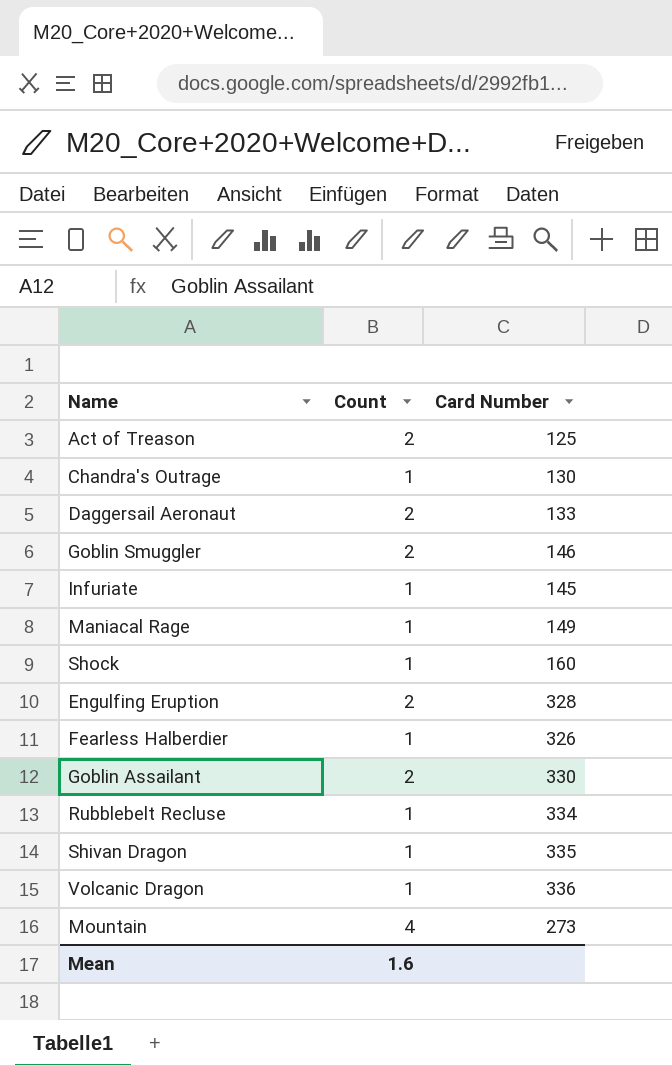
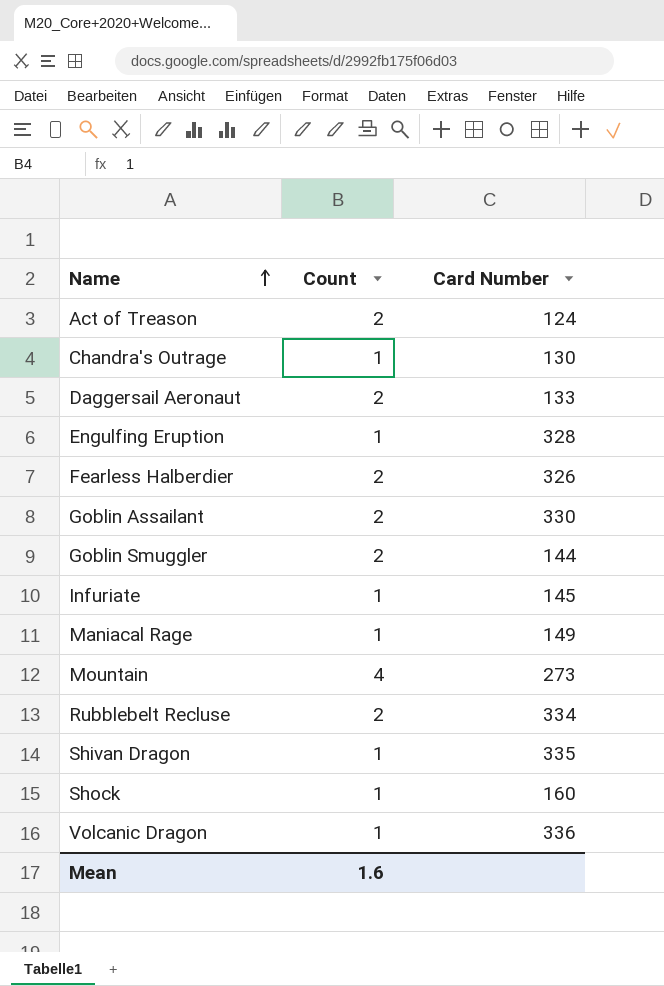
row order: none -> Name ascending
Act of Treason | Card Number: 125 -> 124
Engulfing Eruption | Count: 2 -> 1
Fearless Halberdier | Count: 1 -> 2
Goblin Smuggler | Card Number: 146 -> 144
Rubblebelt Recluse | Count: 1 -> 2

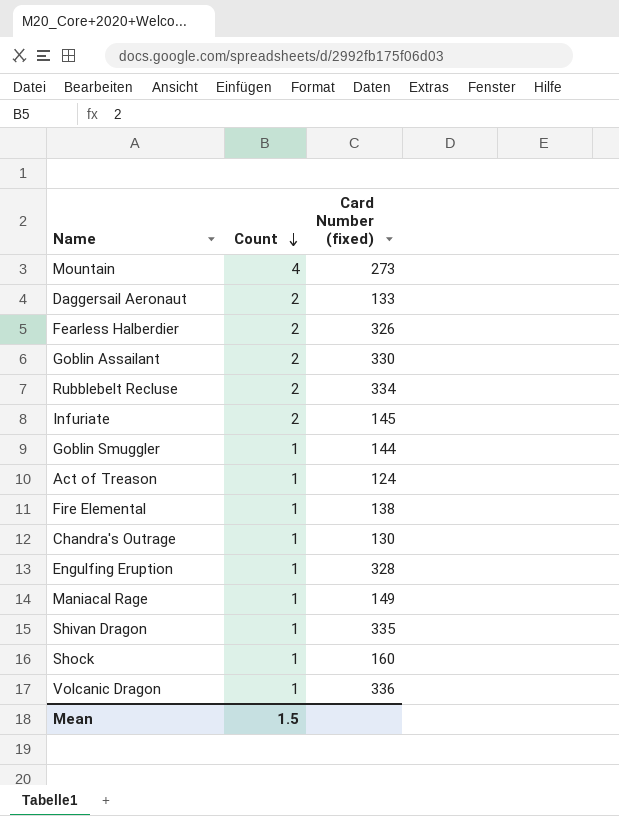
row order: Name ascending -> Count descending
column name: Card Number -> Card Number (fixed)
Infuriate | Count: 1 -> 2
Goblin Smuggler | Count: 2 -> 1
Act of Treason | Count: 2 -> 1
row Fire Elemental: none -> 1 | 138
Mean | Count: 1.6 -> 1.5

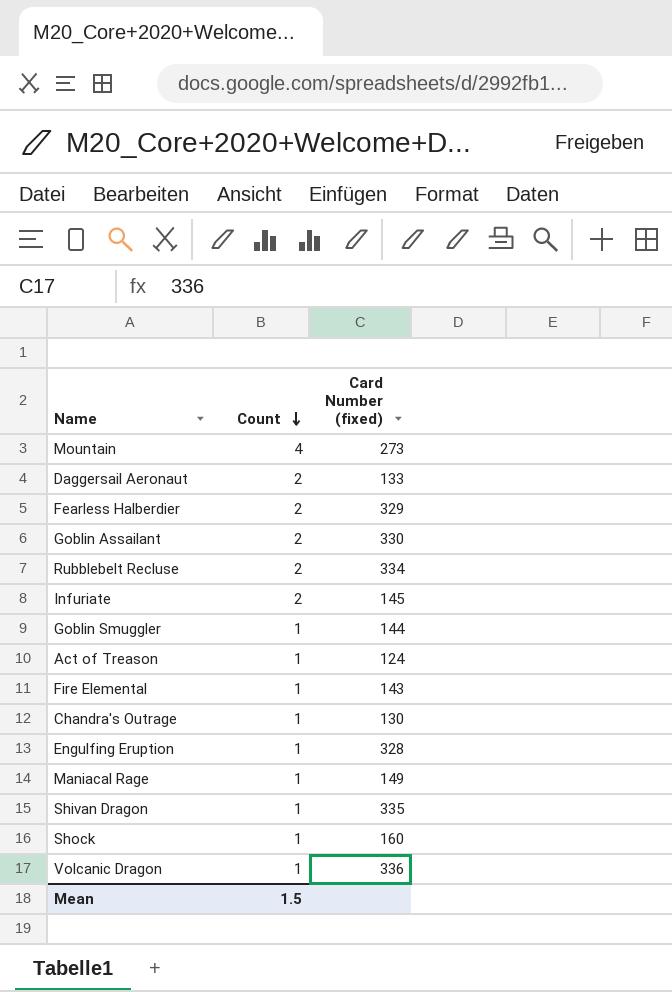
Fearless Halberdier | Card Number (fixed): 326 -> 329
Fire Elemental | Card Number (fixed): 138 -> 143

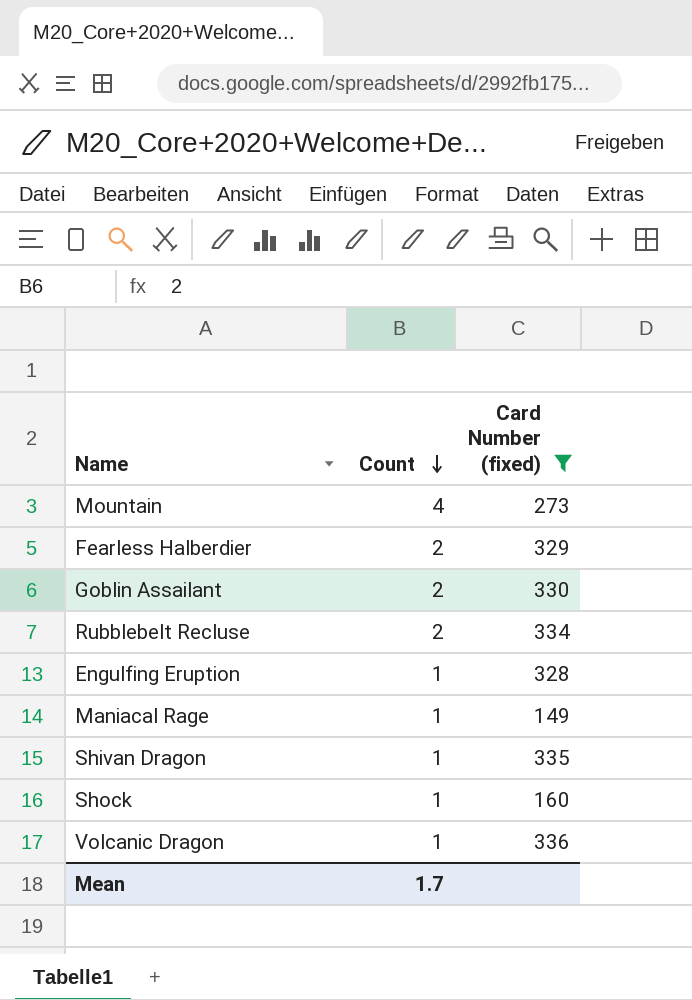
filter: none -> Card Number (fixed) >= 149
Mean | Count: 1.5 -> 1.7

